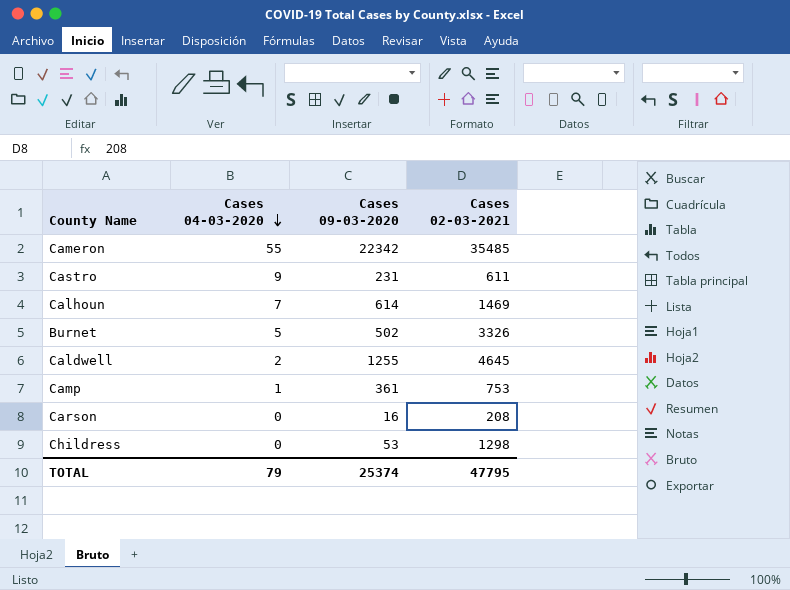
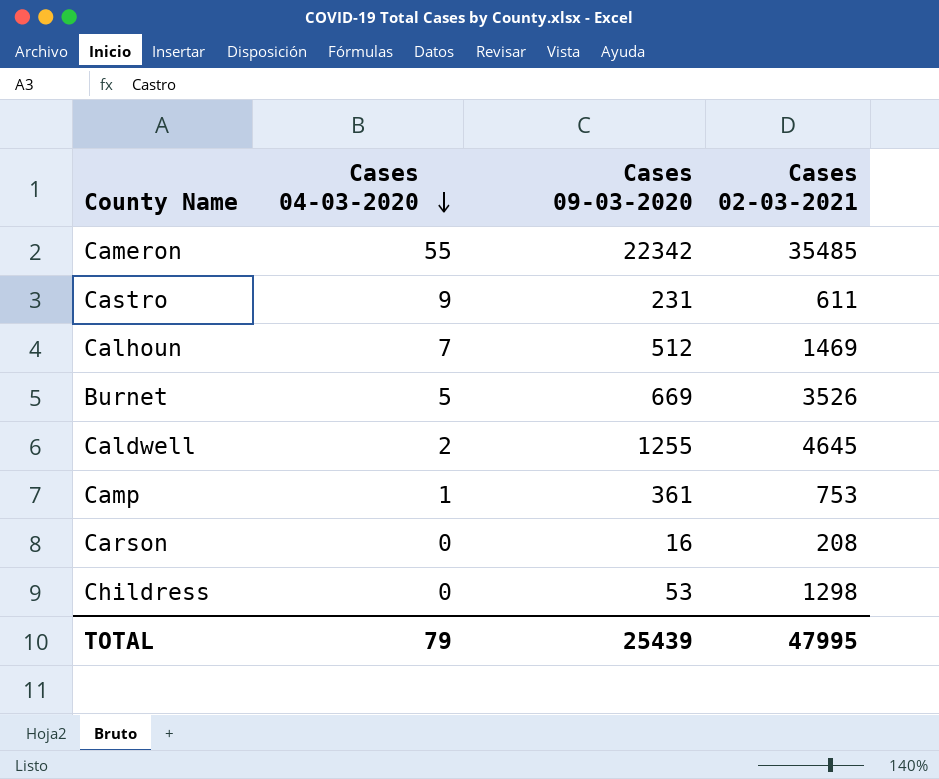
Calhoun | Cases 09-03-2020: 614 -> 512
Burnet | Cases 09-03-2020: 502 -> 669
Burnet | Cases 02-03-2021: 3326 -> 3526
TOTAL | Cases 09-03-2020: 25374 -> 25439
TOTAL | Cases 02-03-2021: 47795 -> 47995

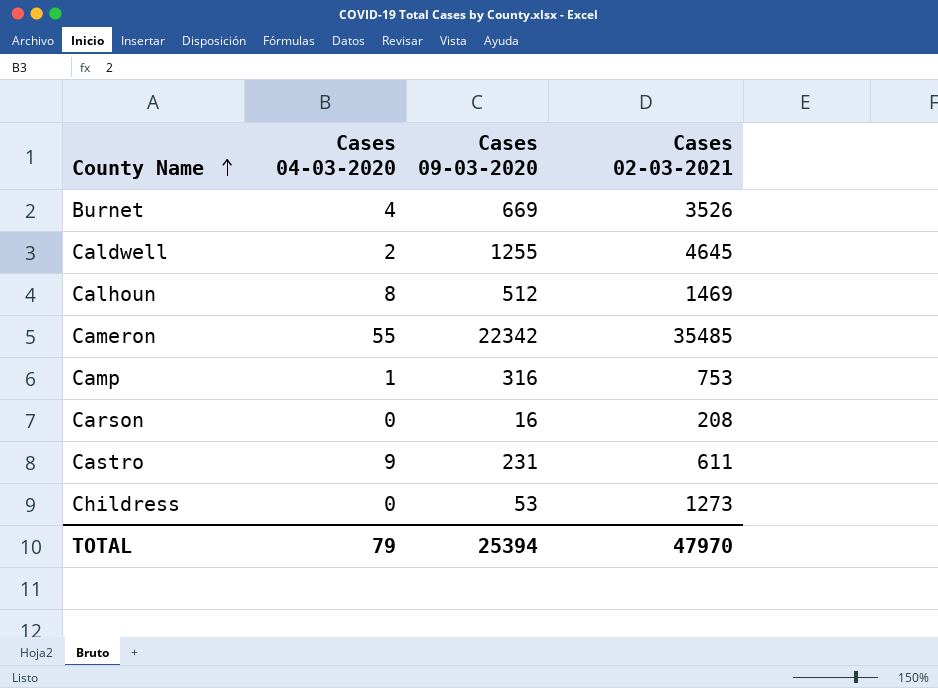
row order: Cases 04-03-2020 descending -> County Name ascending
Burnet | Cases 04-03-2020: 5 -> 4
Calhoun | Cases 04-03-2020: 7 -> 8
Camp | Cases 09-03-2020: 361 -> 316
Childress | Cases 02-03-2021: 1298 -> 1273
TOTAL | Cases 09-03-2020: 25439 -> 25394
TOTAL | Cases 02-03-2021: 47995 -> 47970

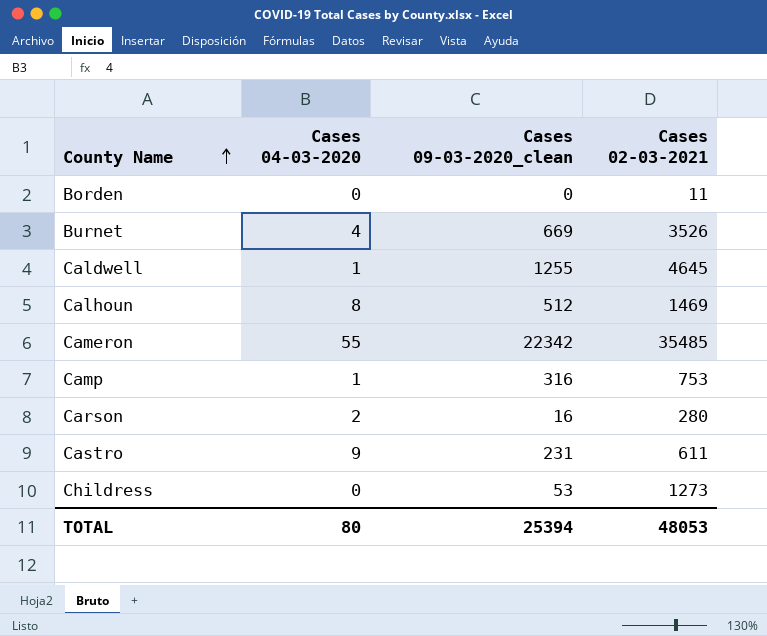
column name: Cases 09-03-2020 -> Cases 09-03-2020_clean
row Borden: none -> 0 | 0 | 11
Caldwell | Cases 04-03-2020: 2 -> 1
Carson | Cases 04-03-2020: 0 -> 2
Carson | Cases 02-03-2021: 208 -> 280
TOTAL | Cases 04-03-2020: 79 -> 80
TOTAL | Cases 02-03-2021: 47970 -> 48053

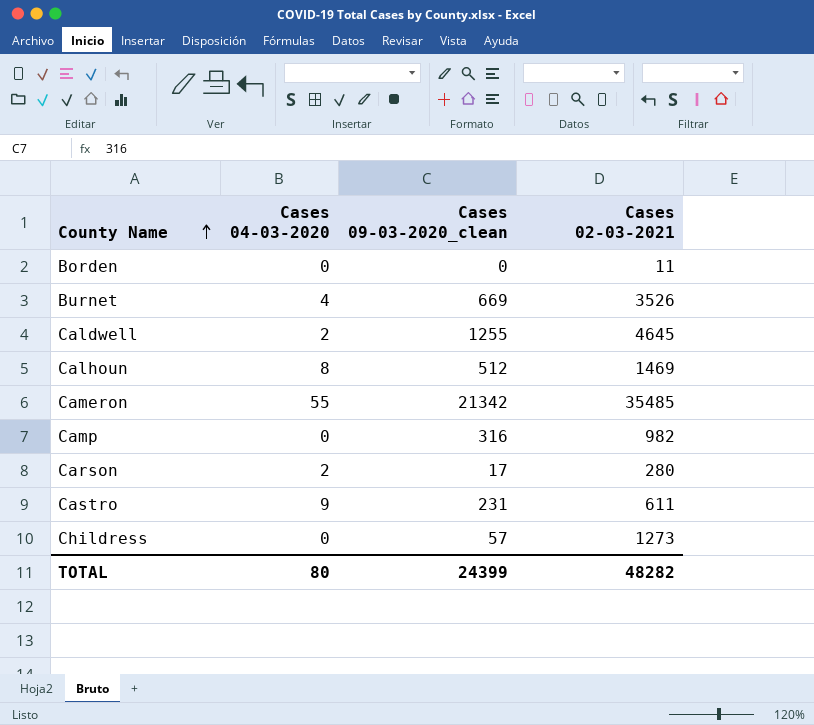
Caldwell | Cases 04-03-2020: 1 -> 2
Cameron | Cases 09-03-2020_clean: 22342 -> 21342
Camp | Cases 04-03-2020: 1 -> 0
Camp | Cases 02-03-2021: 753 -> 982
Carson | Cases 09-03-2020_clean: 16 -> 17
Childress | Cases 09-03-2020_clean: 53 -> 57
TOTAL | Cases 09-03-2020_clean: 25394 -> 24399
TOTAL | Cases 02-03-2021: 48053 -> 48282

